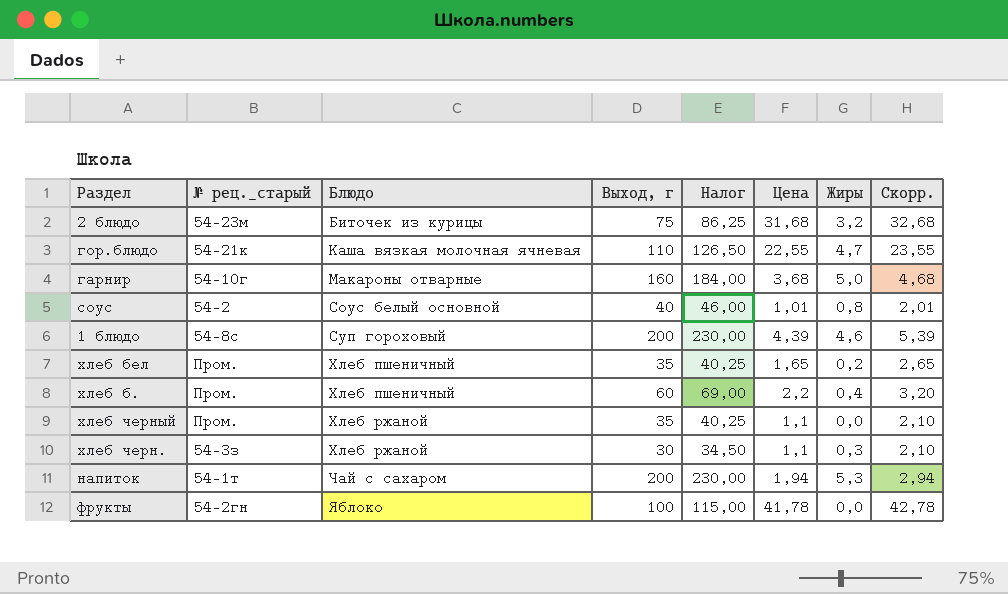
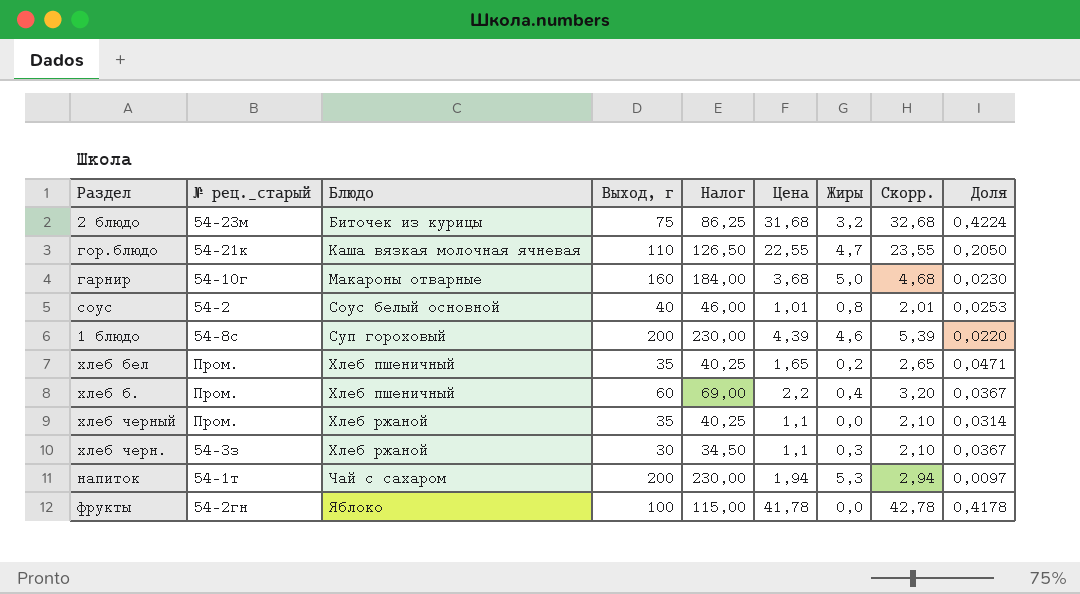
column Доля | formula: none -> [Цена] / [Выход, г]

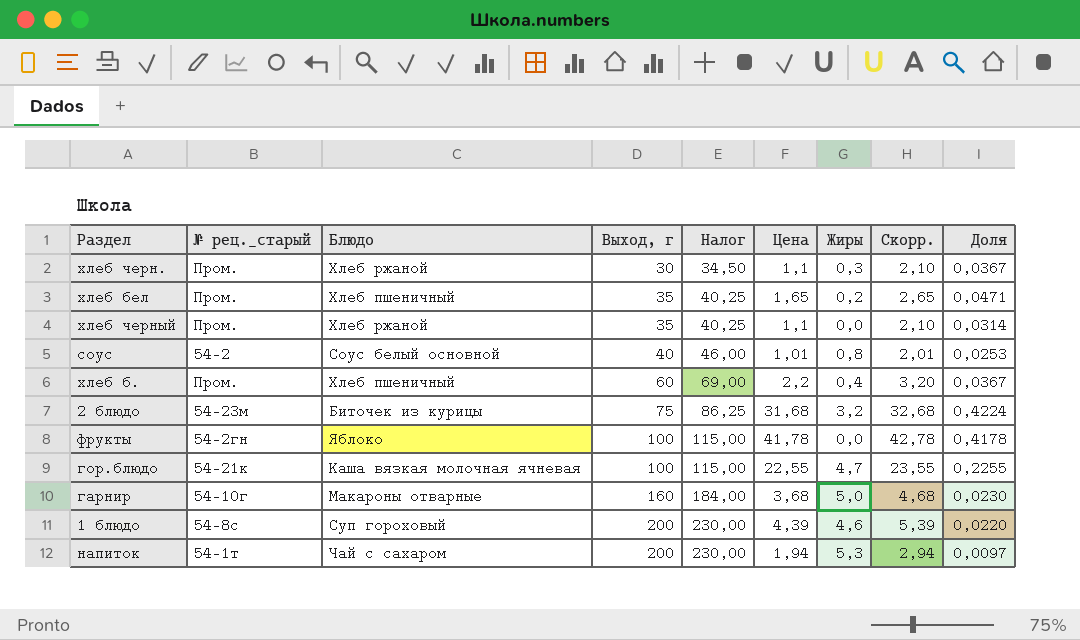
row order: Блюдо ascending -> Выход, г ascending
хлеб черн. | № рец._старый: 54-3з -> Пром.
гор.блюдо | Выход, г: 110 -> 100
гор.блюдо | Налог: 126,50 -> 115,00
гор.блюдо | Доля: 0,2050 -> 0,2255

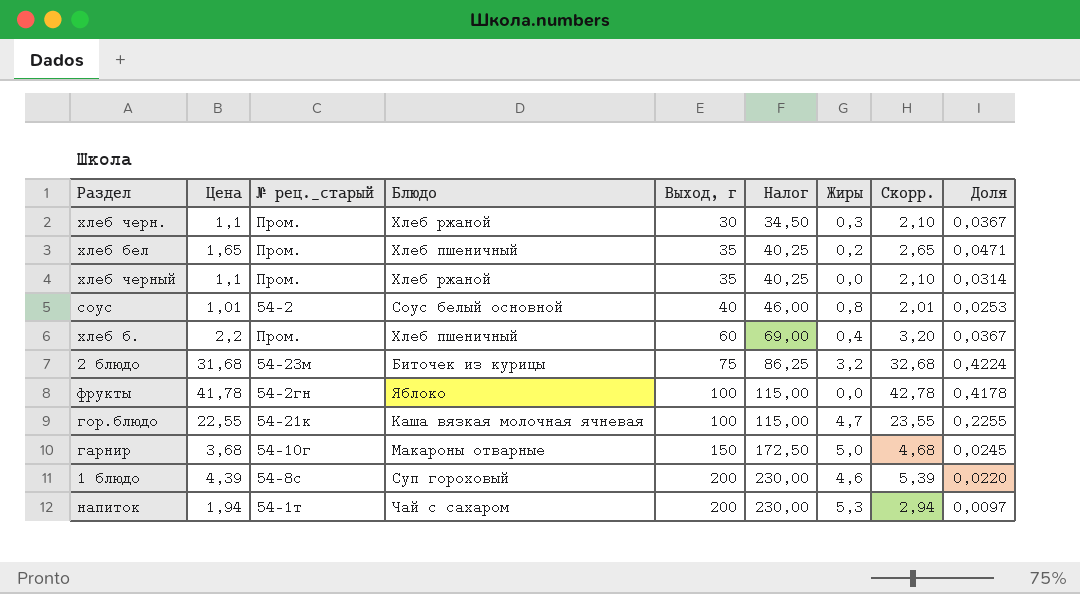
column Цена | position: 6 -> 2
гарнир | Выход, г: 160 -> 150
гарнир | Налог: 184,00 -> 172,50
гарнир | Доля: 0,0230 -> 0,0245

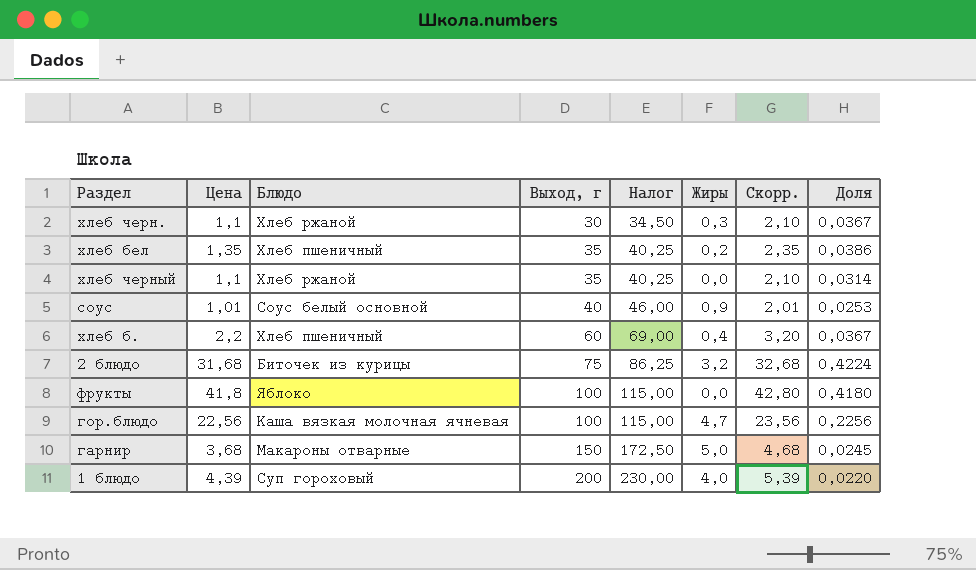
column № рец._старый | position: 3 -> none
row напиток: 1,94 | 54-1т | Чай с сахаром | 200 | 230,00 | 5,3 | 2,94 | 0,0097 -> none
хлеб бел | Цена: 1,65 -> 1,35
хлеб бел | Скорр.: 2,65 -> 2,35
хлеб бел | Доля: 0,0471 -> 0,0386
соус | Жиры: 0,8 -> 0,9
фрукты | Цена: 41,78 -> 41,8
фрукты | Скорр.: 42,78 -> 42,80
фрукты | Доля: 0,4178 -> 0,4180
гор.блюдо | Цена: 22,55 -> 22,56
гор.блюдо | Скорр.: 23,55 -> 23,56
гор.блюдо | Доля: 0,2255 -> 0,2256
1 блюдо | Жиры: 4,6 -> 4,0

